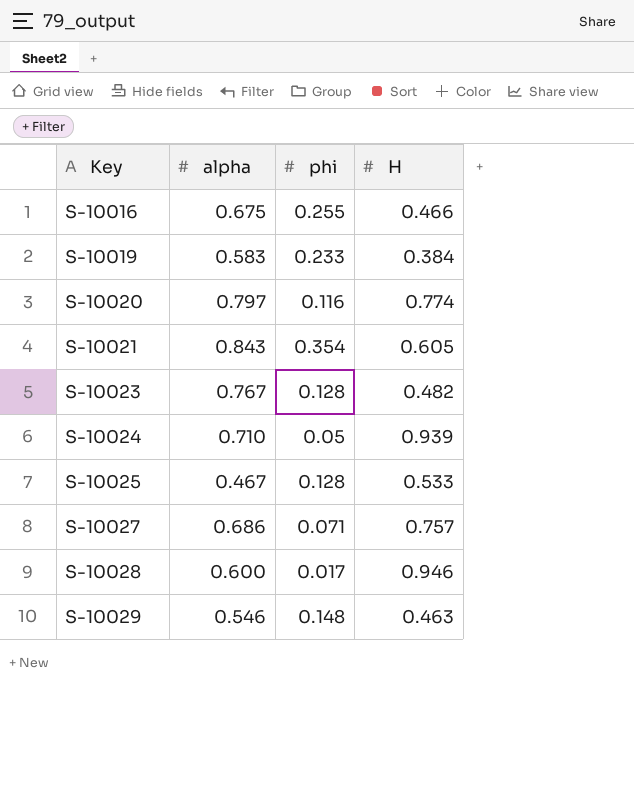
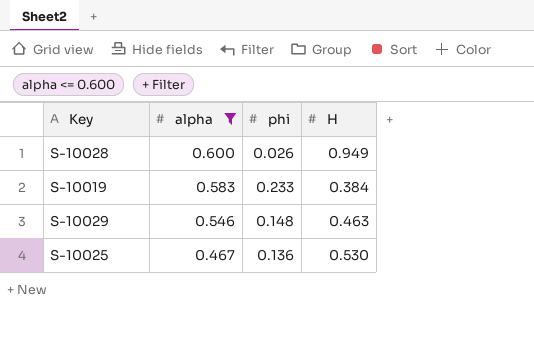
filter: none -> alpha <= 0.600
row order: Key ascending -> alpha descending
S-10028 | phi: 0.017 -> 0.026
S-10028 | H: 0.946 -> 0.949
S-10025 | phi: 0.128 -> 0.136
S-10025 | H: 0.533 -> 0.530

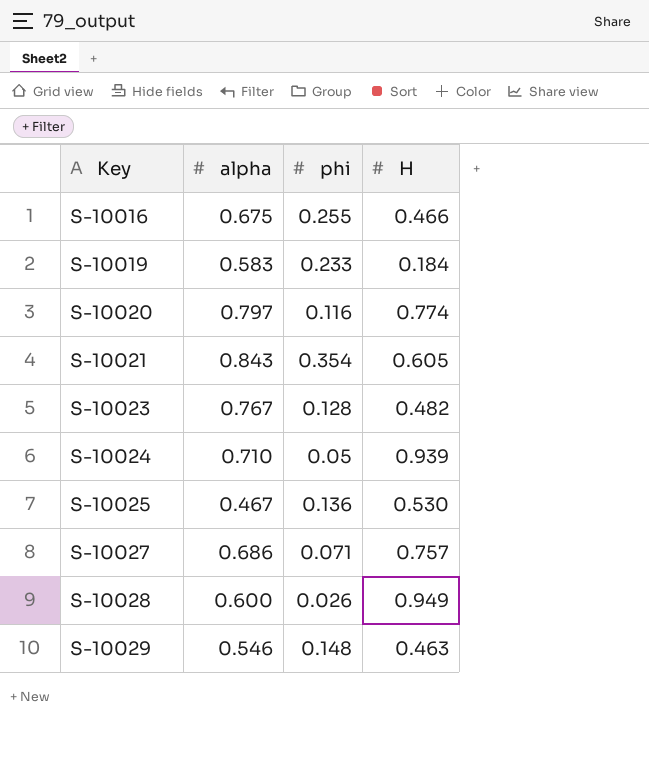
filter: alpha <= 0.600 -> none
row order: alpha descending -> Key ascending
S-10019 | H: 0.384 -> 0.184

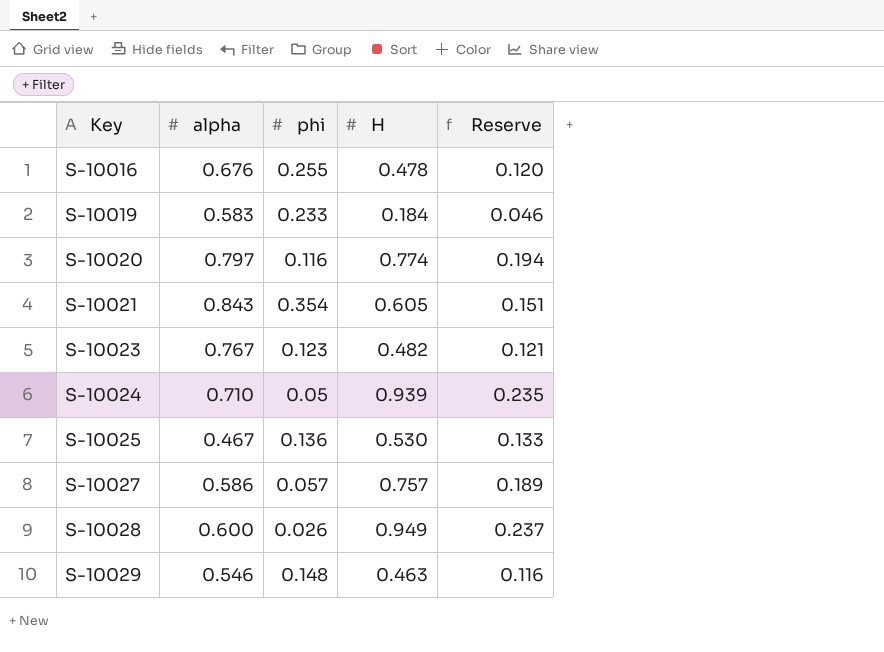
column Reserve | formula: none -> [H] * 0.25
S-10016 | alpha: 0.675 -> 0.676
S-10016 | H: 0.466 -> 0.478
S-10023 | phi: 0.128 -> 0.123
S-10027 | alpha: 0.686 -> 0.586
S-10027 | phi: 0.071 -> 0.057

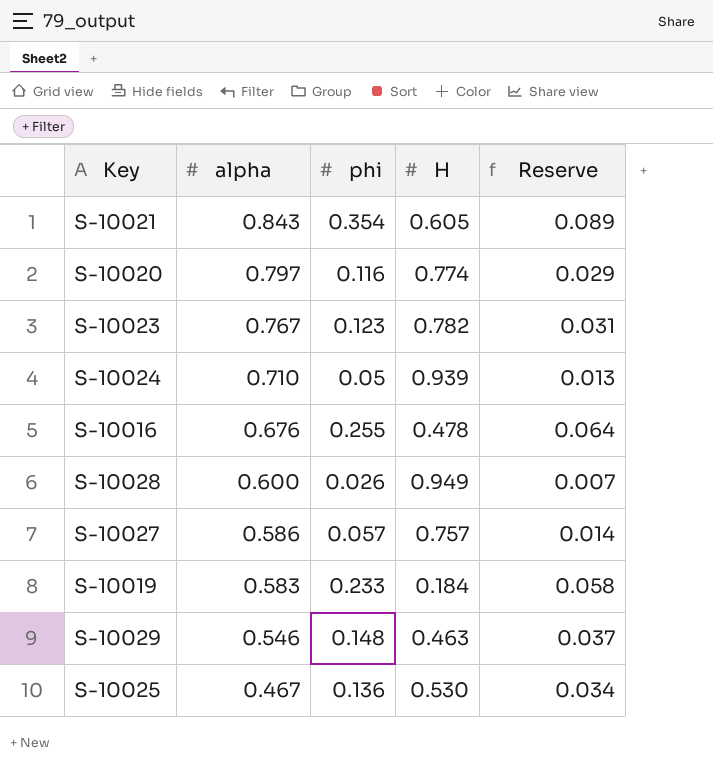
row order: Key ascending -> alpha descending
column Reserve | formula: [H] * 0.25 -> [phi] * 0.25
S-10023 | H: 0.482 -> 0.782

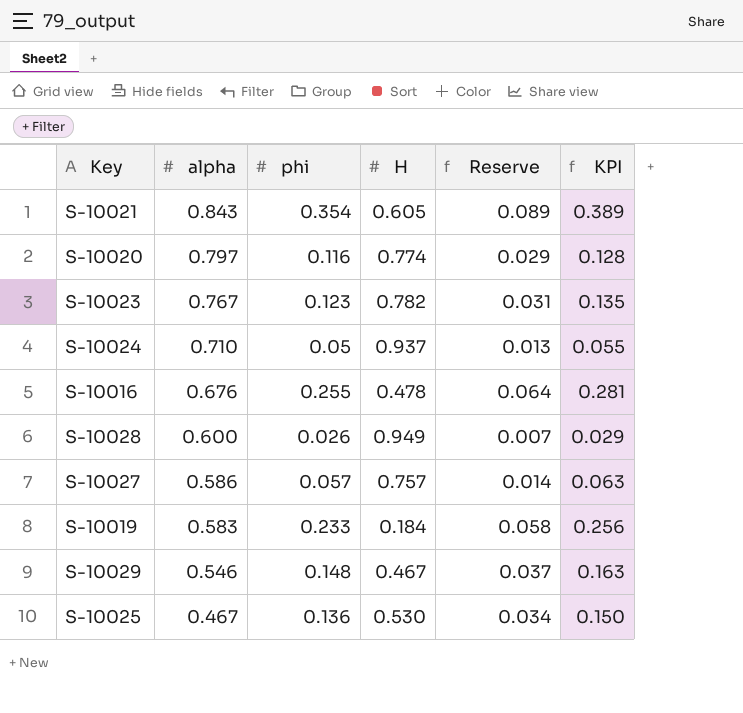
column KPI | formula: none -> [phi] * 1.1
S-10024 | H: 0.939 -> 0.937
S-10029 | H: 0.463 -> 0.467

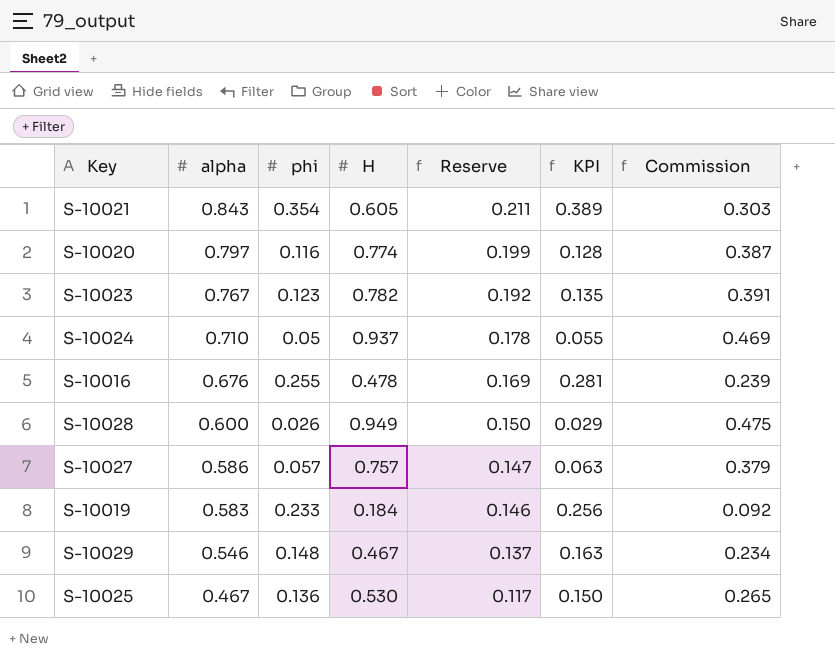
column Reserve | formula: [phi] * 0.25 -> [alpha] * 0.25
column Commission | formula: none -> [H] * 0.5

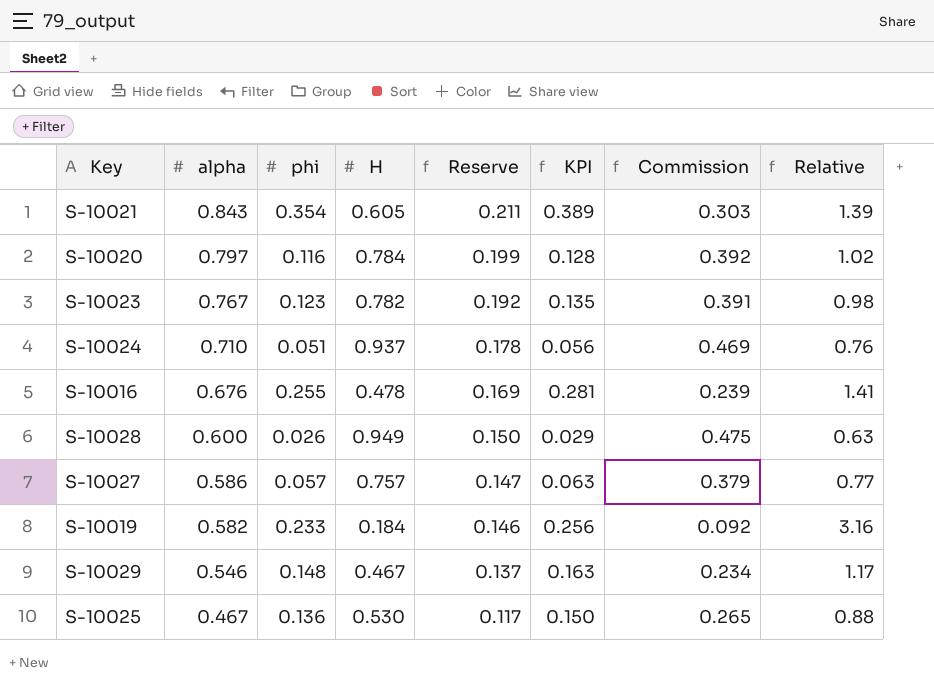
column Relative | formula: none -> [alpha] / [H]
S-10020 | H: 0.774 -> 0.784
S-10020 | Commission: 0.387 -> 0.392
S-10024 | phi: 0.05 -> 0.051
S-10024 | KPI: 0.055 -> 0.056
S-10019 | alpha: 0.583 -> 0.582

